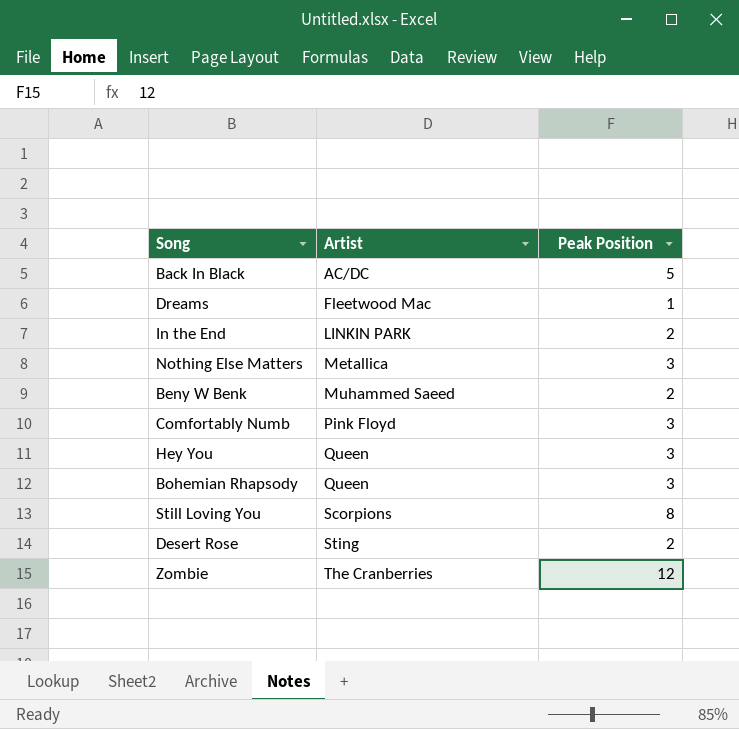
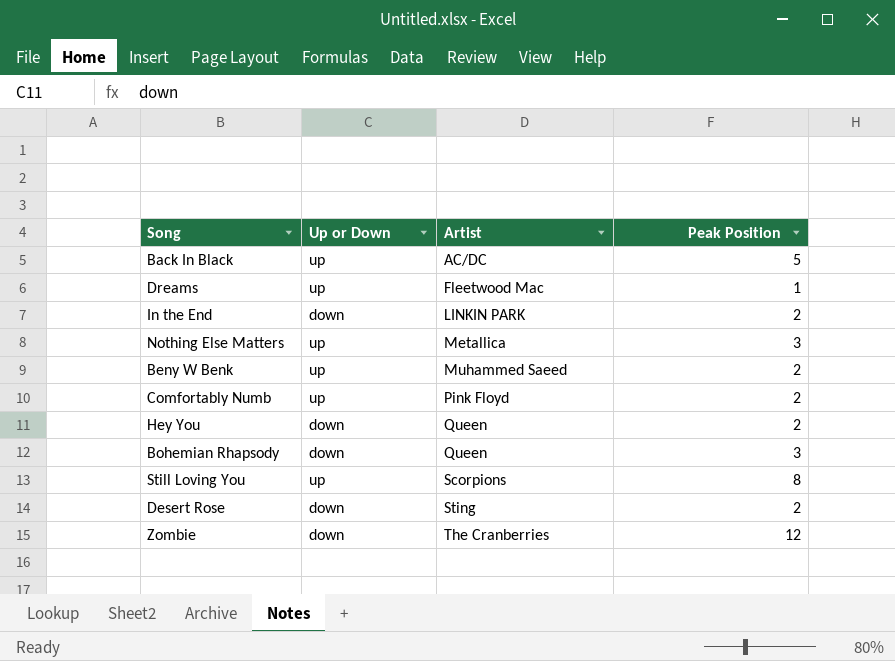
column Up or Down | position: none -> 2
Comfortably Numb | Peak Position: 3 -> 2
Hey You | Peak Position: 3 -> 2

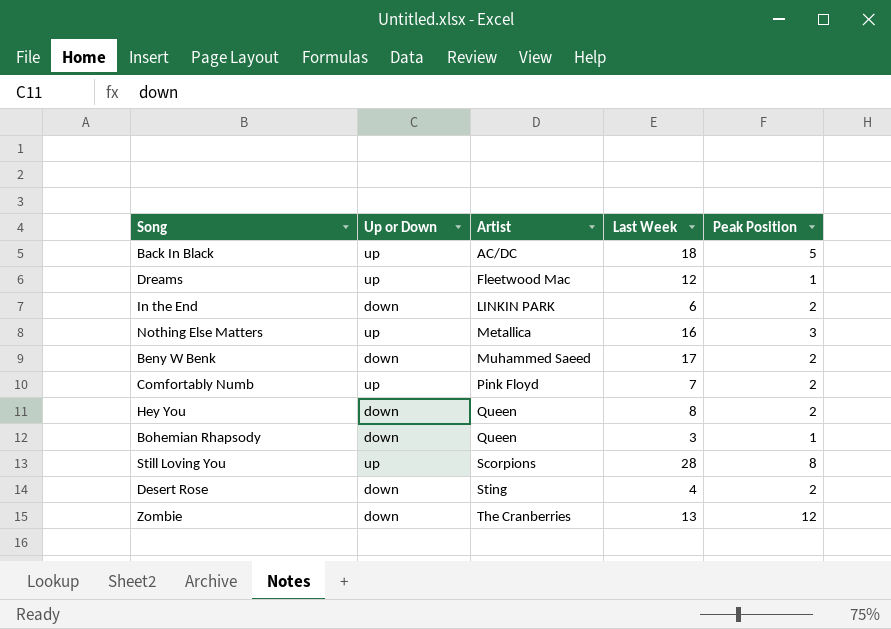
column Last Week | position: none -> 4
Beny W Benk | Up or Down: up -> down
Bohemian Rhapsody | Peak Position: 3 -> 1

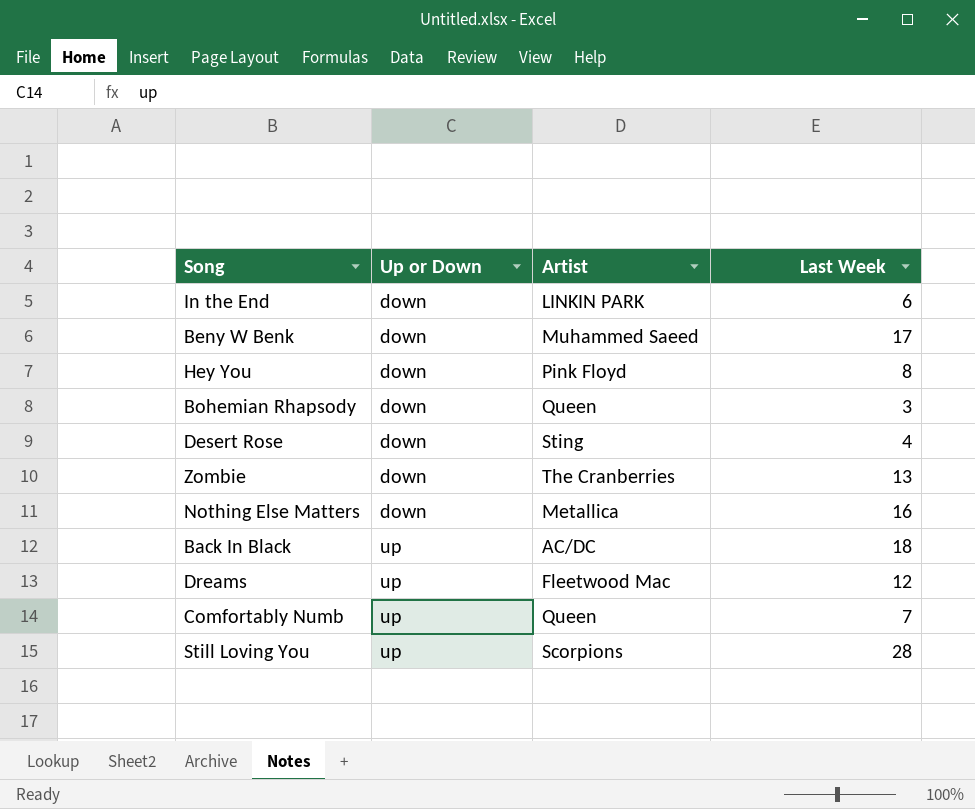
row order: Artist ascending -> Up or Down ascending
column Peak Position | position: 5 -> none
Hey You | Artist: Queen -> Pink Floyd
Nothing Else Matters | Up or Down: up -> down
Comfortably Numb | Artist: Pink Floyd -> Queen

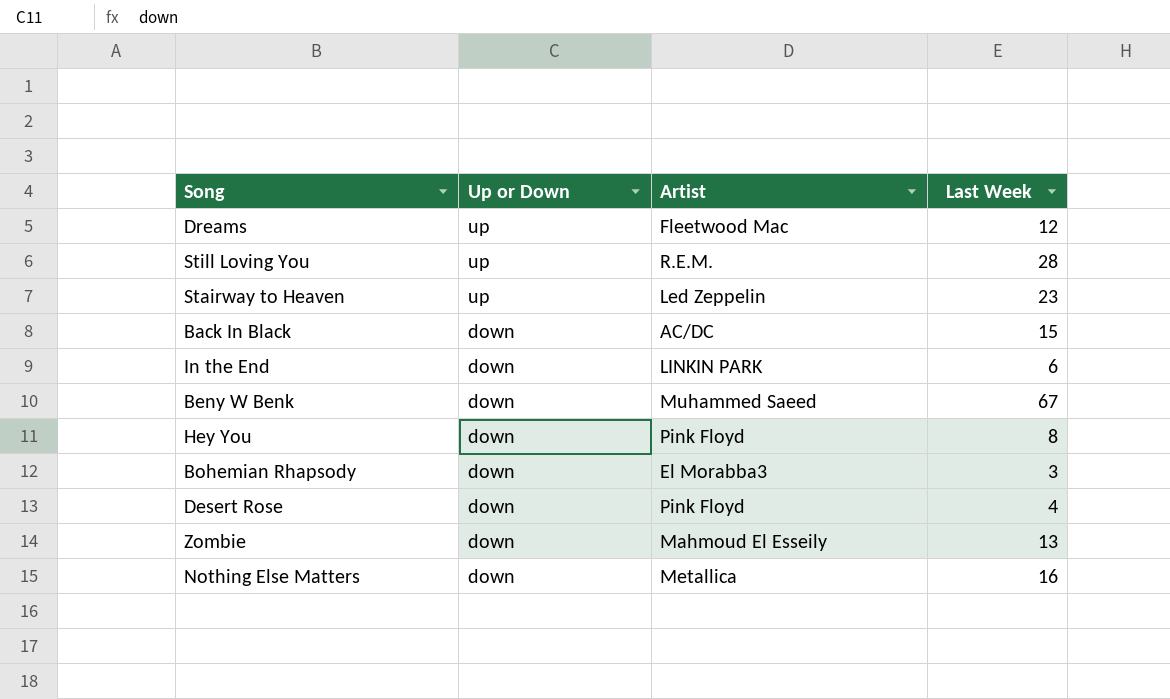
row order: Up or Down ascending -> Up or Down descending
row Comfortably Numb: up | Queen | 7 -> none
Still Loving You | Artist: Scorpions -> R.E.M.
row Stairway to Heaven: none -> up | Led Zeppelin | 23
Back In Black | Up or Down: up -> down
Back In Black | Last Week: 18 -> 15
Beny W Benk | Last Week: 17 -> 67
Bohemian Rhapsody | Artist: Queen -> El Morabba3
Desert Rose | Artist: Sting -> Pink Floyd
Zombie | Artist: The Cranberries -> Mahmoud El Esseily

